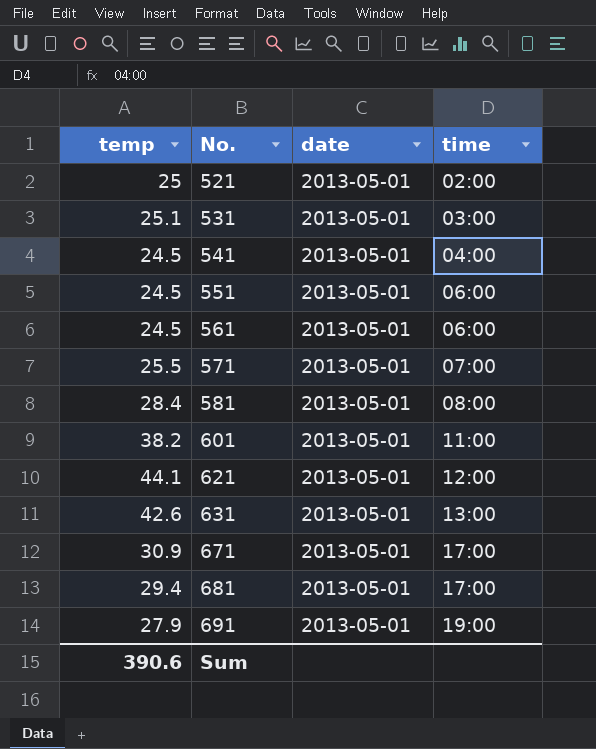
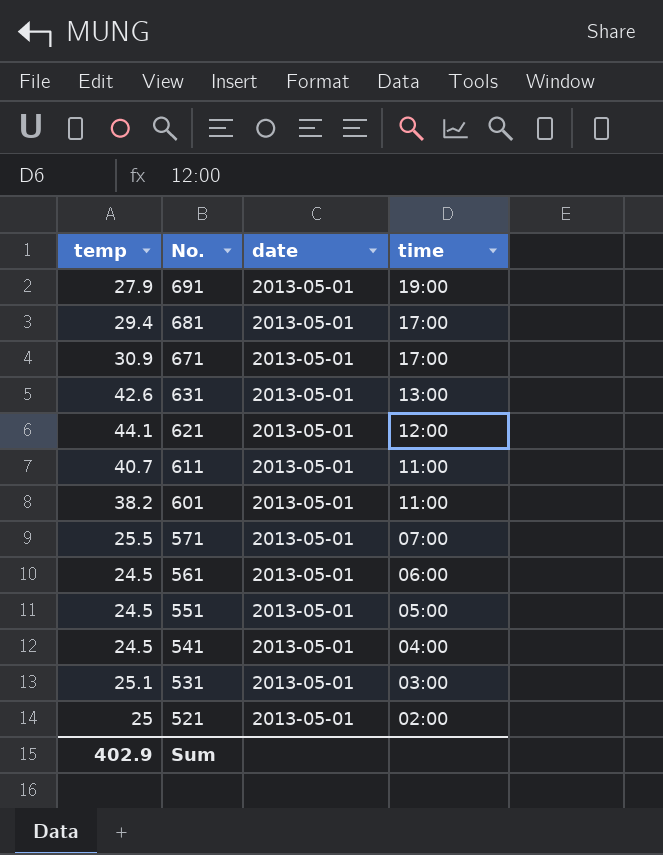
row order: No. ascending -> No. descending
row 581: 28.4 | 2013-05-01 | 08:00 -> none
row 611: none -> 40.7 | 2013-05-01 | 11:00
551 | time: 06:00 -> 05:00
Sum | temp: 390.6 -> 402.9

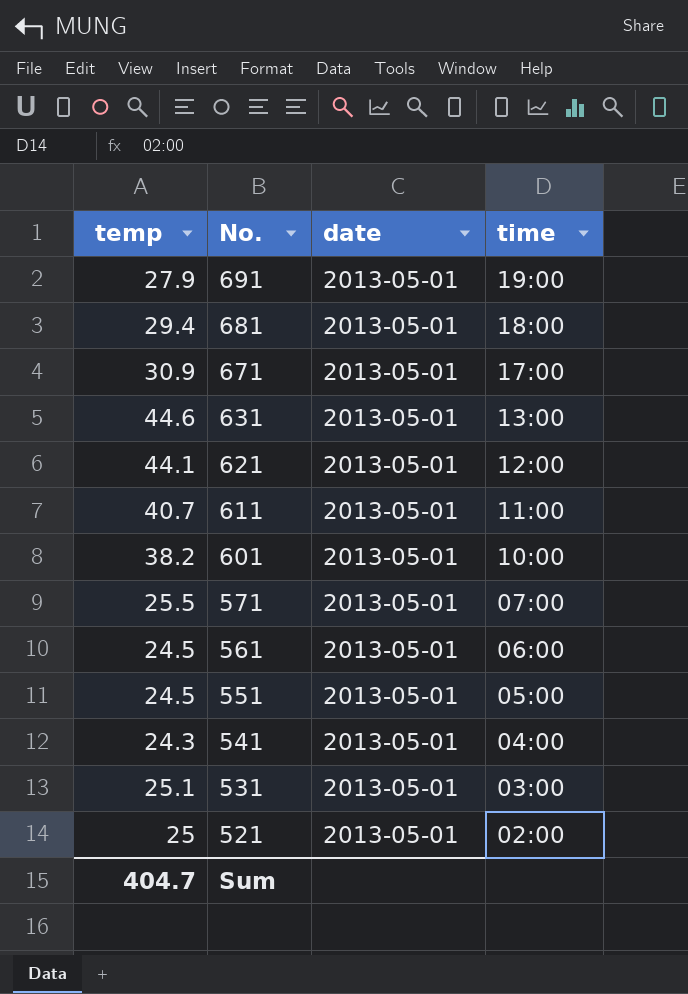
681 | time: 17:00 -> 18:00
631 | temp: 42.6 -> 44.6
601 | time: 11:00 -> 10:00
541 | temp: 24.5 -> 24.3
Sum | temp: 402.9 -> 404.7

